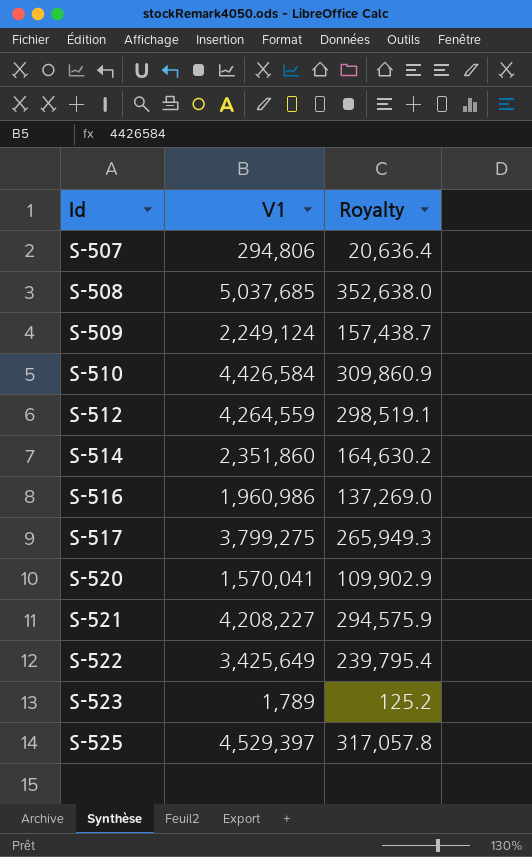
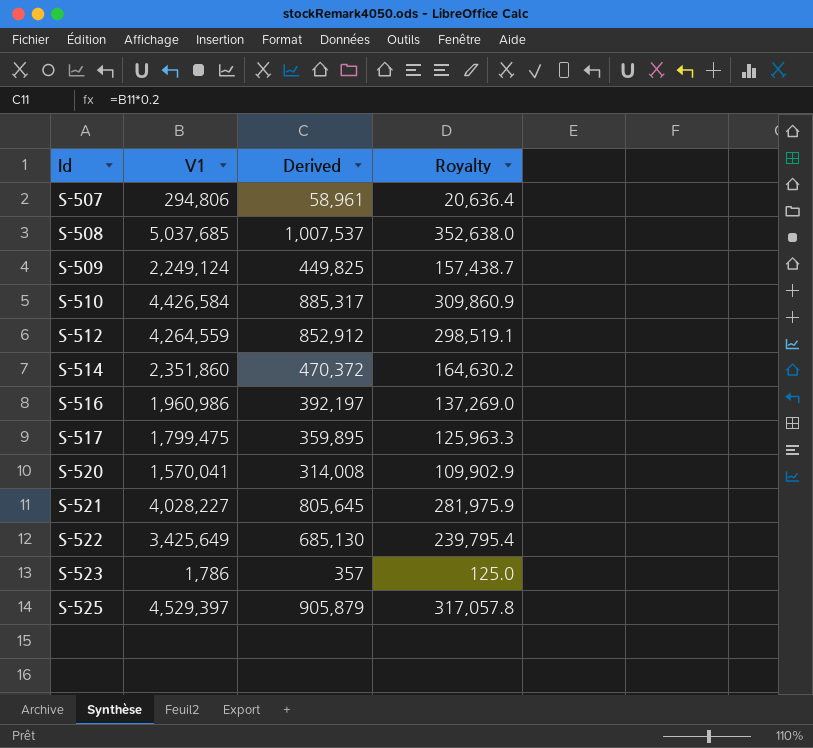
column Derived | formula: none -> [V1] * 0.2
S-517 | V1: 3,799,275 -> 1,799,475
S-517 | Royalty: 265,949.3 -> 125,963.3
S-521 | V1: 4,208,227 -> 4,028,227
S-521 | Royalty: 294,575.9 -> 281,975.9
S-523 | V1: 1,789 -> 1,786
S-523 | Royalty: 125.2 -> 125.0

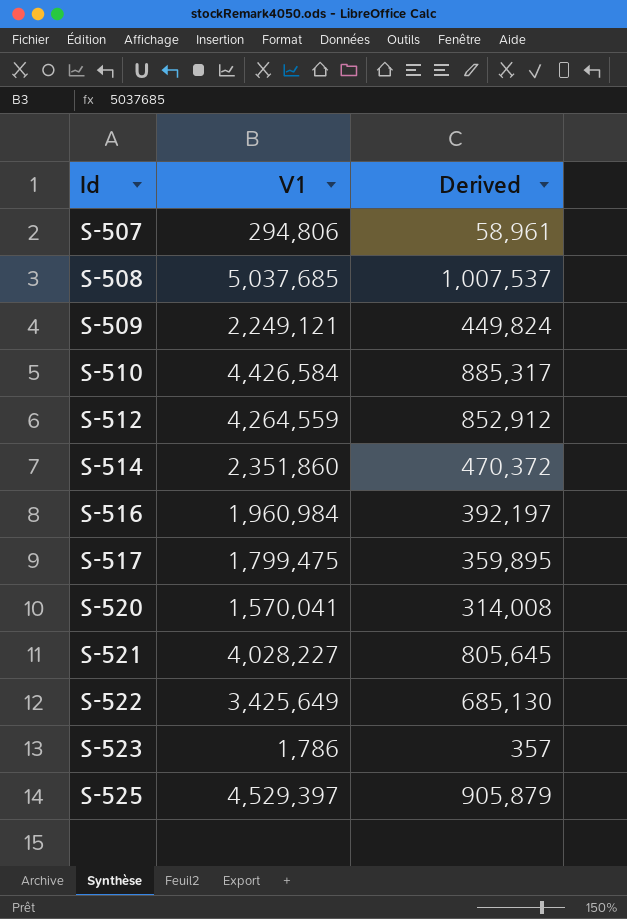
column Royalty | formula: [V1] * 0.07 -> none
S-509 | V1: 2,249,124 -> 2,249,121
S-509 | Derived: 449,825 -> 449,824
S-516 | V1: 1,960,986 -> 1,960,984

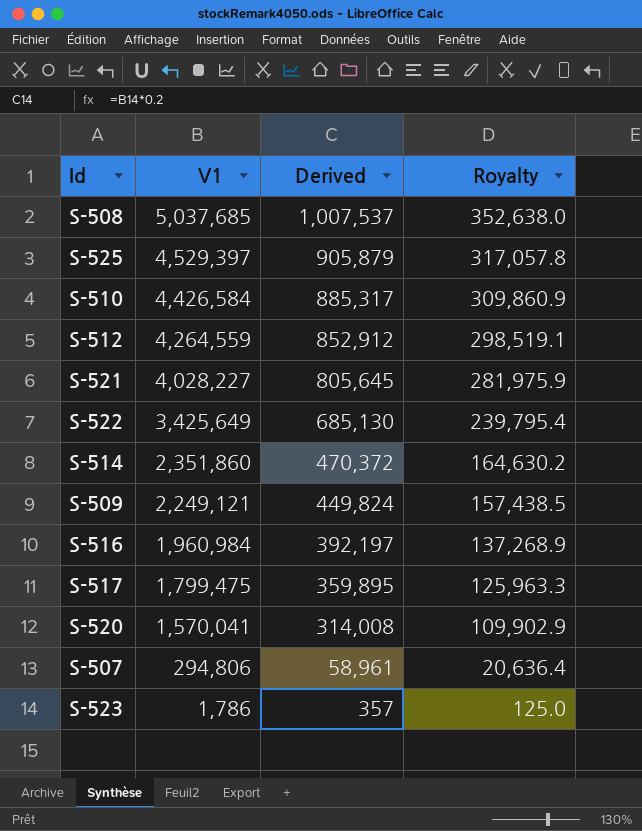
row order: Id ascending -> V1 descending
column Royalty | formula: none -> [V1] * 0.07

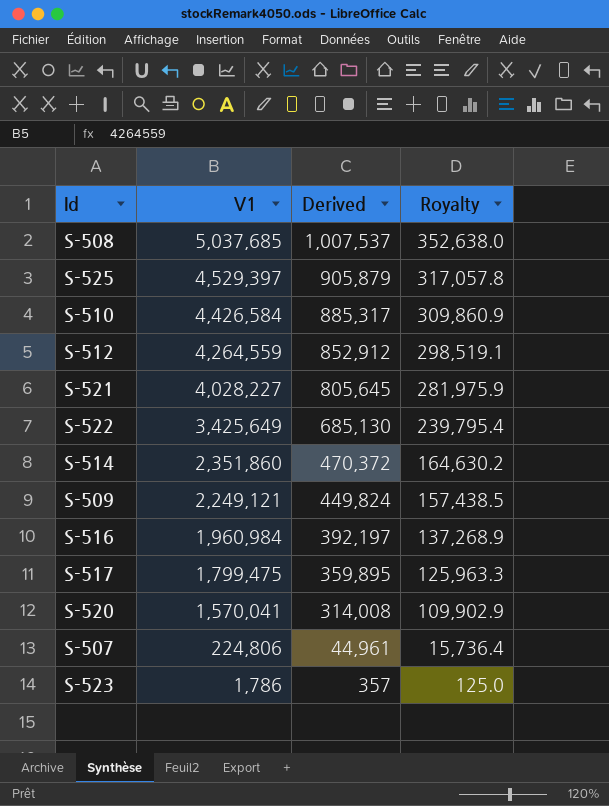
S-507 | V1: 294,806 -> 224,806
S-507 | Derived: 58,961 -> 44,961
S-507 | Royalty: 20,636.4 -> 15,736.4

